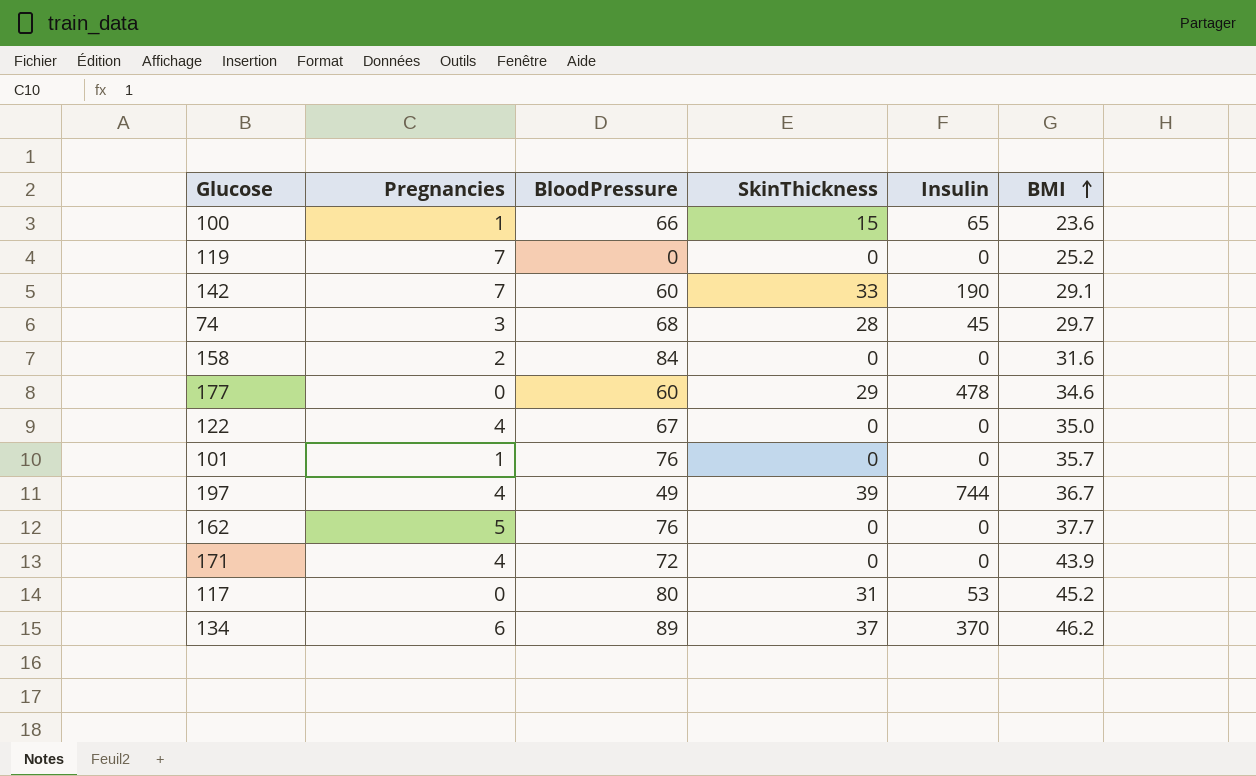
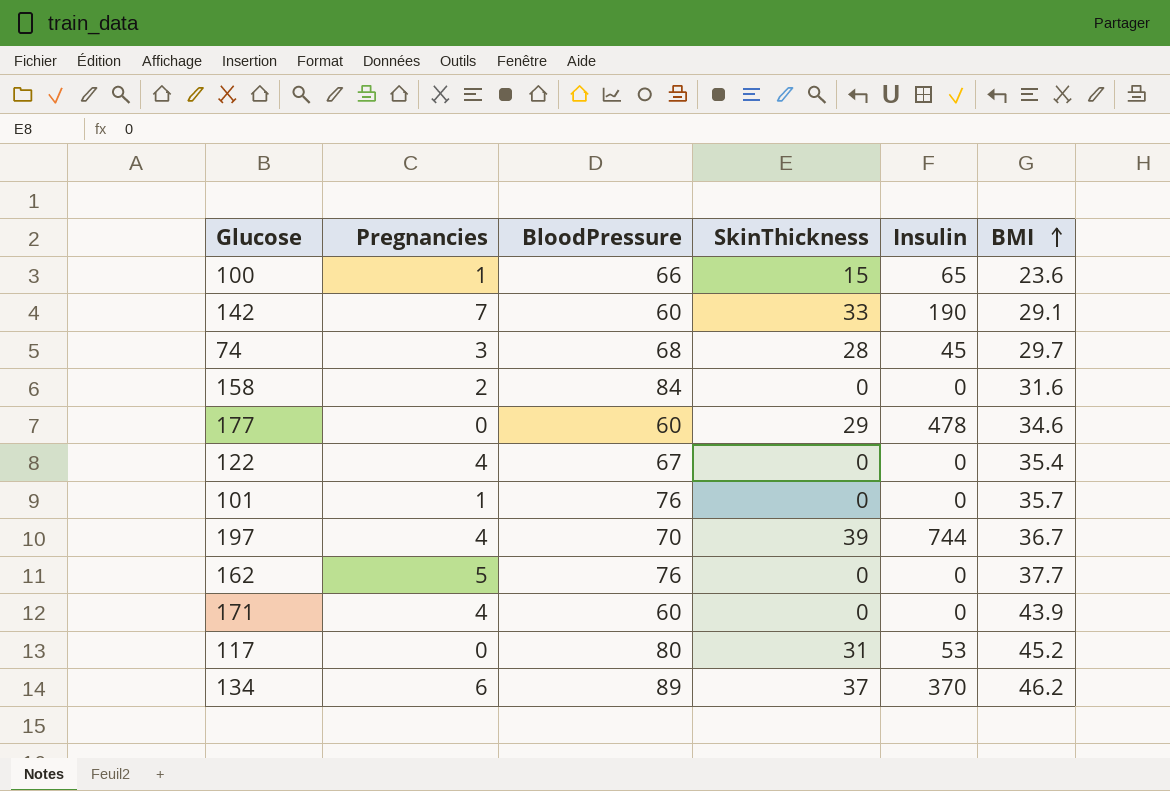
row 119: 7 | 0 | 0 | 0 | 25.2 -> none
122 | BMI: 35.0 -> 35.4
197 | BloodPressure: 49 -> 70
171 | BloodPressure: 72 -> 60

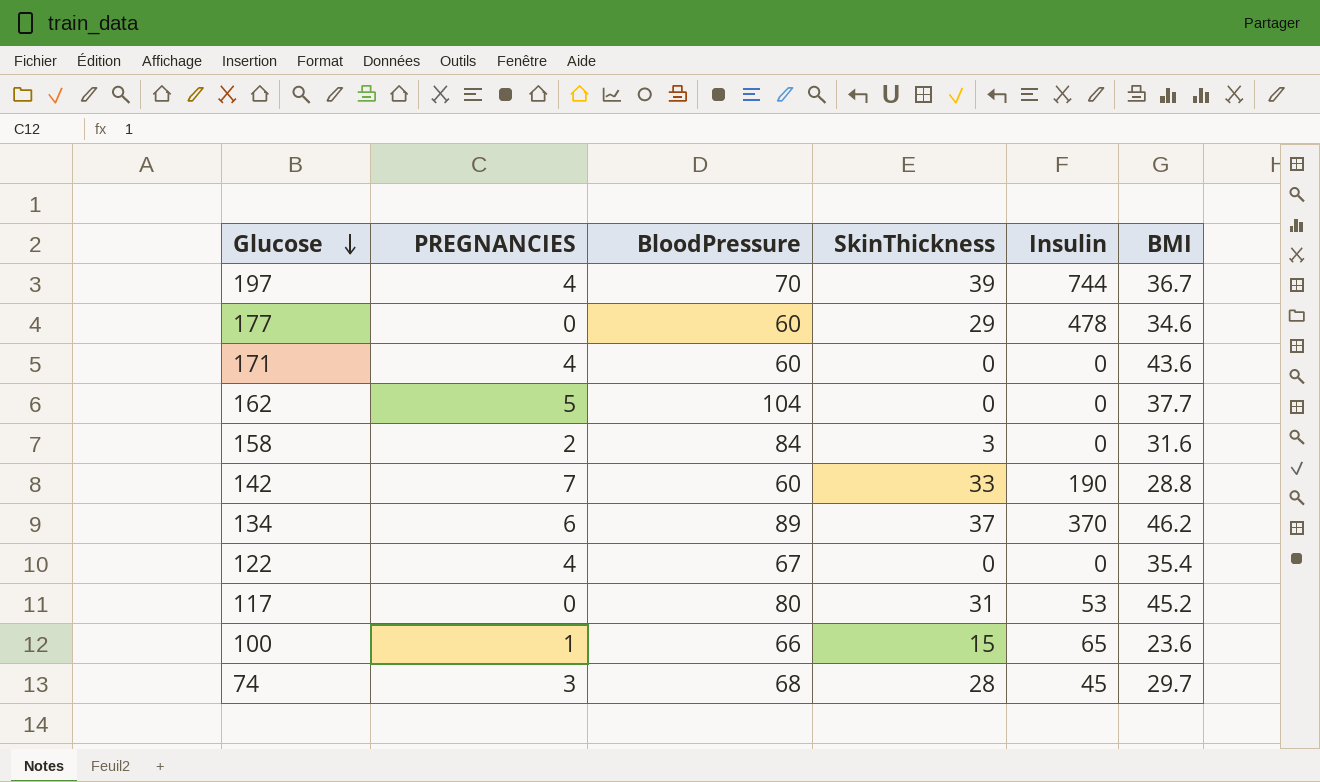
row order: BMI ascending -> Glucose descending
column name: Pregnancies -> PREGNANCIES
row 101: 1 | 76 | 0 | 0 | 35.7 -> none
171 | BMI: 43.9 -> 43.6
162 | BloodPressure: 76 -> 104
158 | SkinThickness: 0 -> 3
142 | BMI: 29.1 -> 28.8

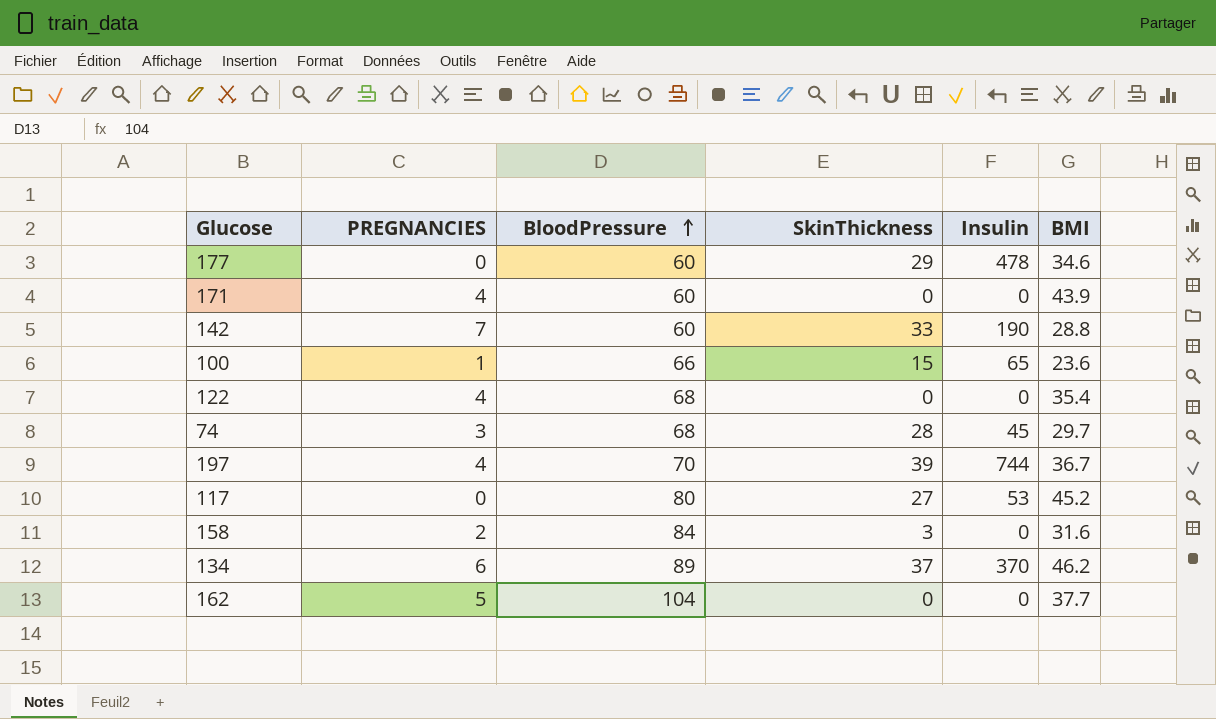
row order: Glucose descending -> BloodPressure ascending
171 | BMI: 43.6 -> 43.9
122 | BloodPressure: 67 -> 68
117 | SkinThickness: 31 -> 27

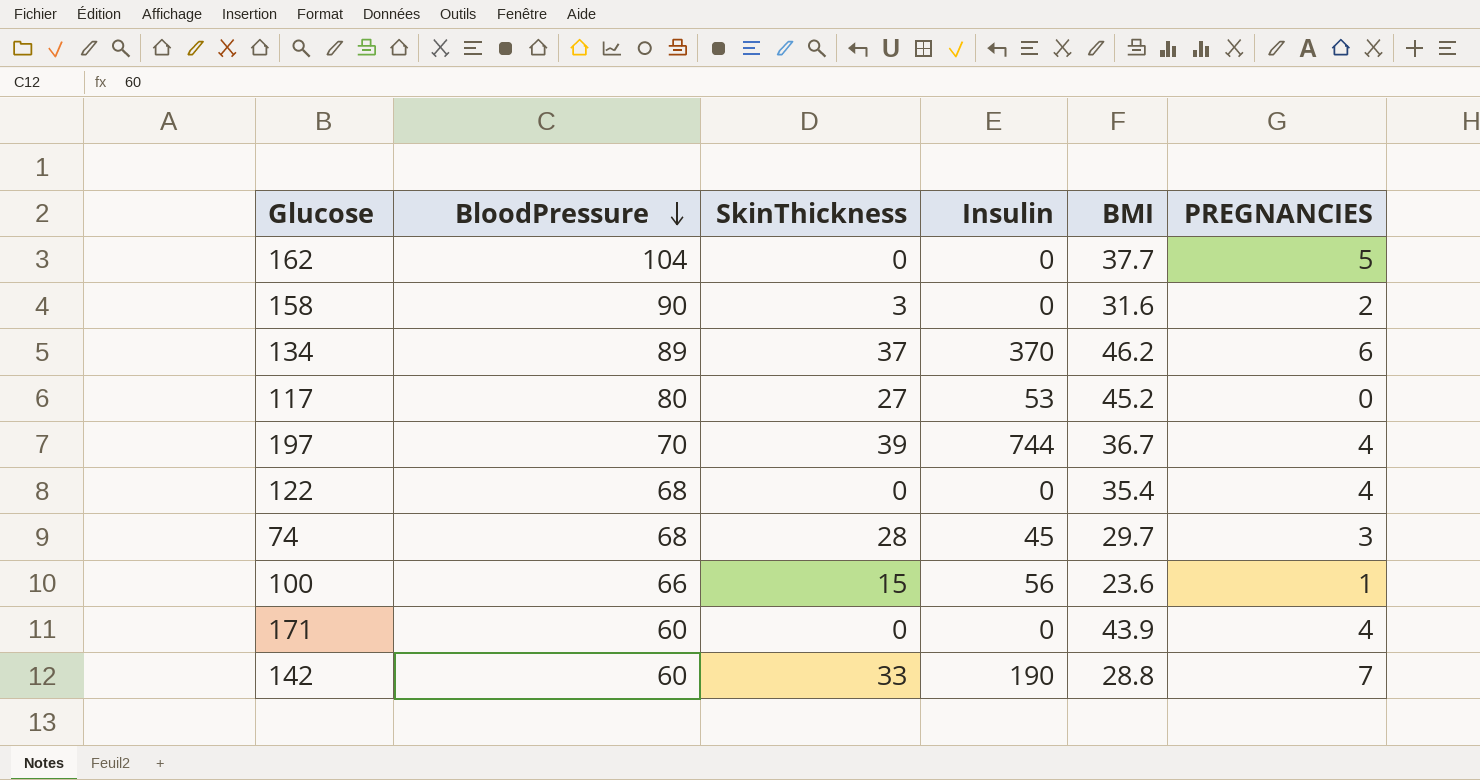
row order: BloodPressure ascending -> BloodPressure descending
column PREGNANCIES | position: 2 -> 6
row 177: 0 | 60 | 29 | 478 | 34.6 -> none
158 | BloodPressure: 84 -> 90
100 | Insulin: 65 -> 56

